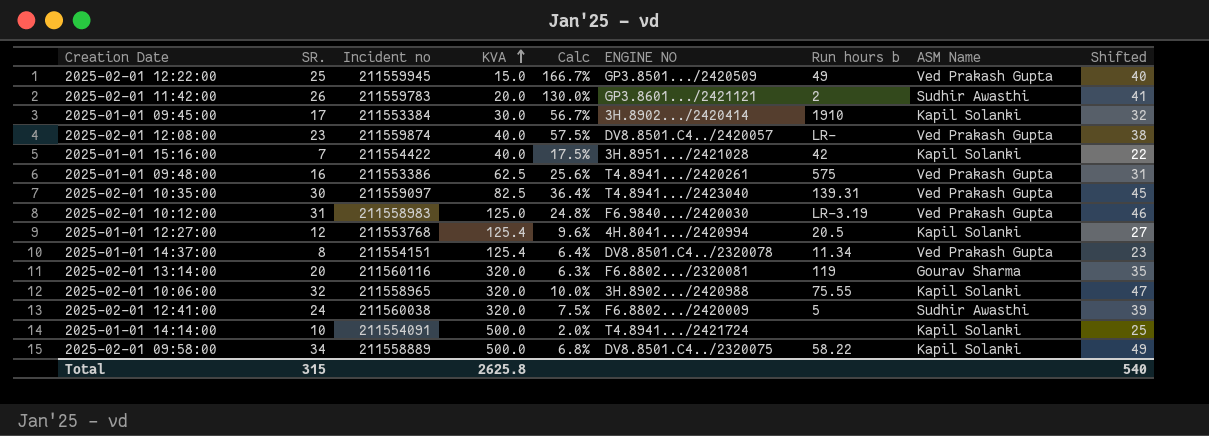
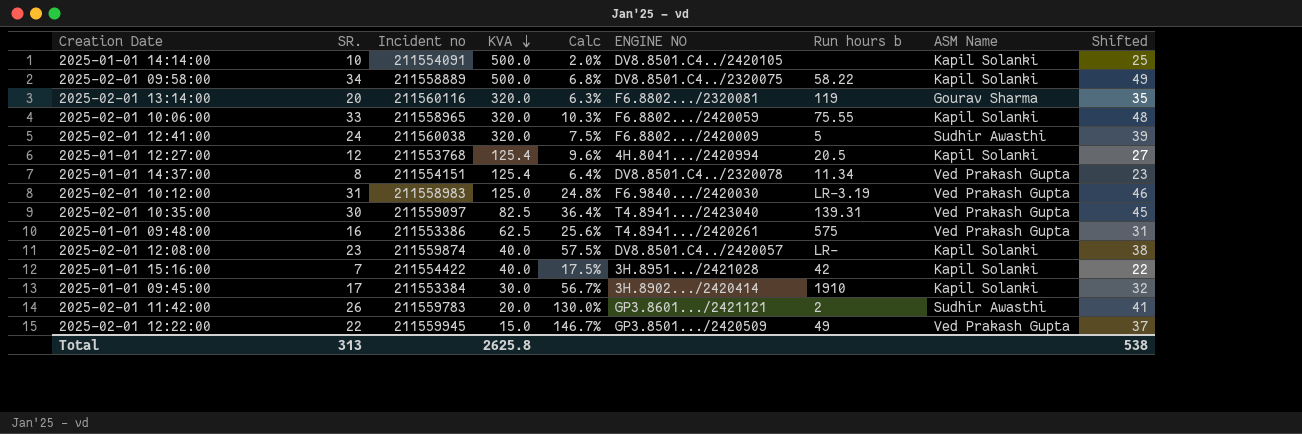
row order: KVA ascending -> KVA descending
2025-01-01 14:14:00 | ENGINE NO: T4.8941.../2421724 -> DV8.8501.C4../2420105
2025-02-01 10:06:00 | SR.: 32 -> 33
2025-02-01 10:06:00 | Calc: 10.0% -> 10.3%
2025-02-01 10:06:00 | ENGINE NO: 3H.8902.../2420988 -> F6.8802.../2420059
2025-02-01 10:06:00 | Shifted: 47 -> 48
2025-02-01 12:08:00 | ASM Name: Ved Prakash Gupta -> Kapil Solanki
2025-02-01 12:22:00 | SR.: 25 -> 22
2025-02-01 12:22:00 | Calc: 166.7% -> 146.7%
2025-02-01 12:22:00 | Shifted: 40 -> 37
Total | SR.: 315 -> 313
Total | Shifted: 540 -> 538

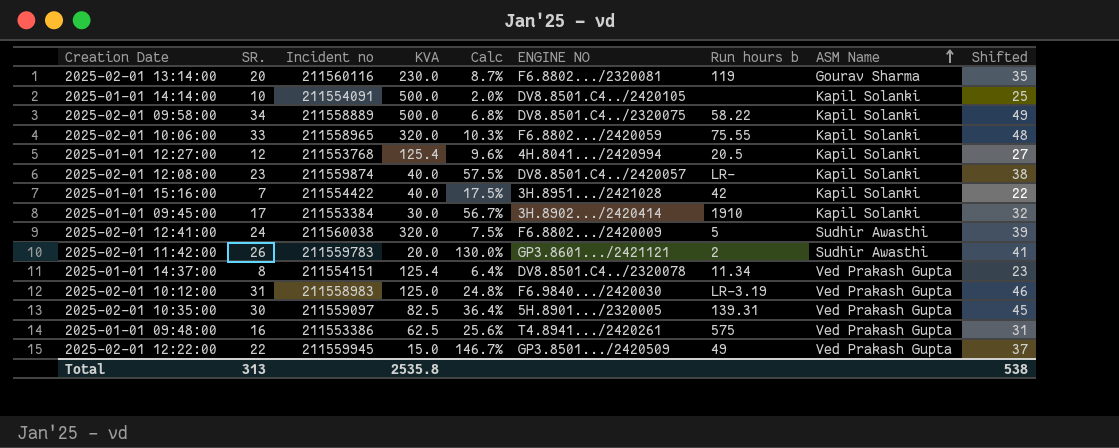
row order: KVA descending -> ASM Name ascending
2025-02-01 13:14:00 | KVA: 320.0 -> 230.0
2025-02-01 13:14:00 | Calc: 6.3% -> 8.7%
2025-02-01 10:35:00 | ENGINE NO: T4.8941.../2423040 -> 5H.8901.../2320005
Total | KVA: 2625.8 -> 2535.8

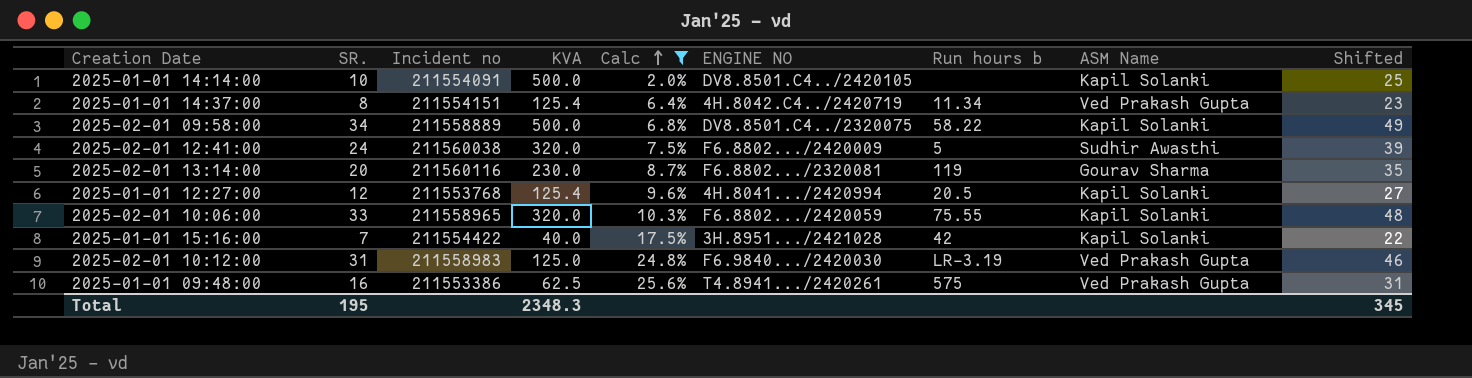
filter: none -> Calc <= 25.6%
row order: ASM Name ascending -> Calc ascending
2025-01-01 14:37:00 | ENGINE NO: DV8.8501.C4../2320078 -> 4H.8042.C4../2420719
Total | SR.: 313 -> 195
Total | KVA: 2535.8 -> 2348.3
Total | Shifted: 538 -> 345

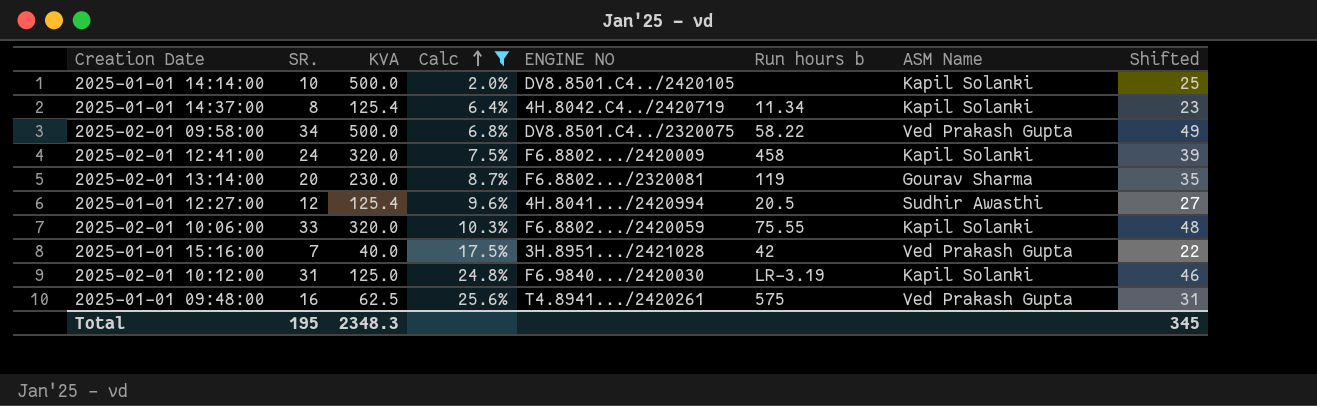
column Incident no | position: 3 -> none
2025-01-01 14:37:00 | ASM Name: Ved Prakash Gupta -> Kapil Solanki
2025-02-01 09:58:00 | ASM Name: Kapil Solanki -> Ved Prakash Gupta
2025-02-01 12:41:00 | Run hours b: 5 -> 458
2025-02-01 12:41:00 | ASM Name: Sudhir Awasthi -> Kapil Solanki
2025-01-01 12:27:00 | ASM Name: Kapil Solanki -> Sudhir Awasthi
2025-01-01 15:16:00 | ASM Name: Kapil Solanki -> Ved Prakash Gupta
2025-02-01 10:12:00 | ASM Name: Ved Prakash Gupta -> Kapil Solanki

